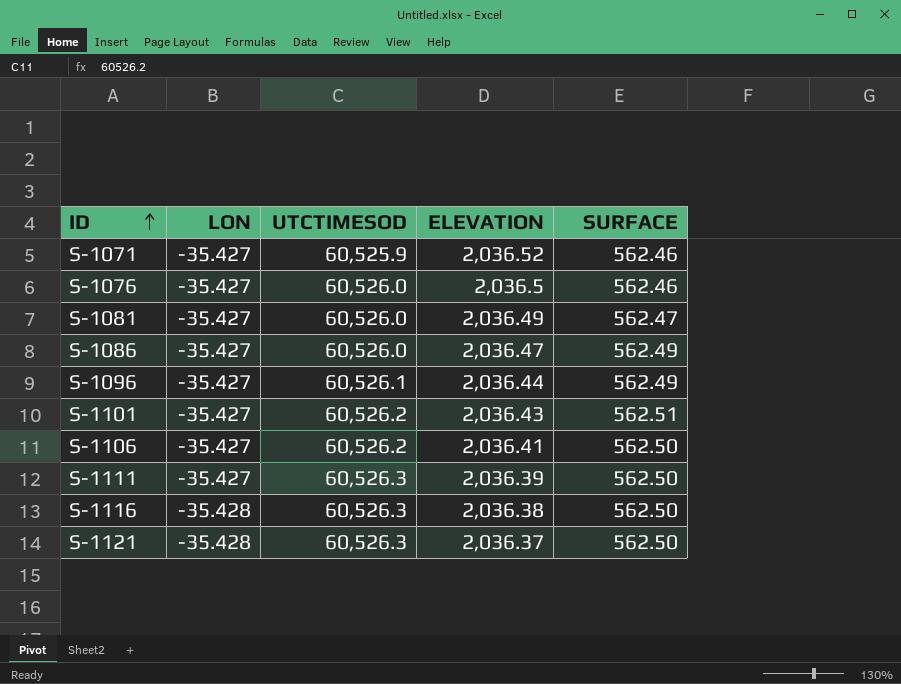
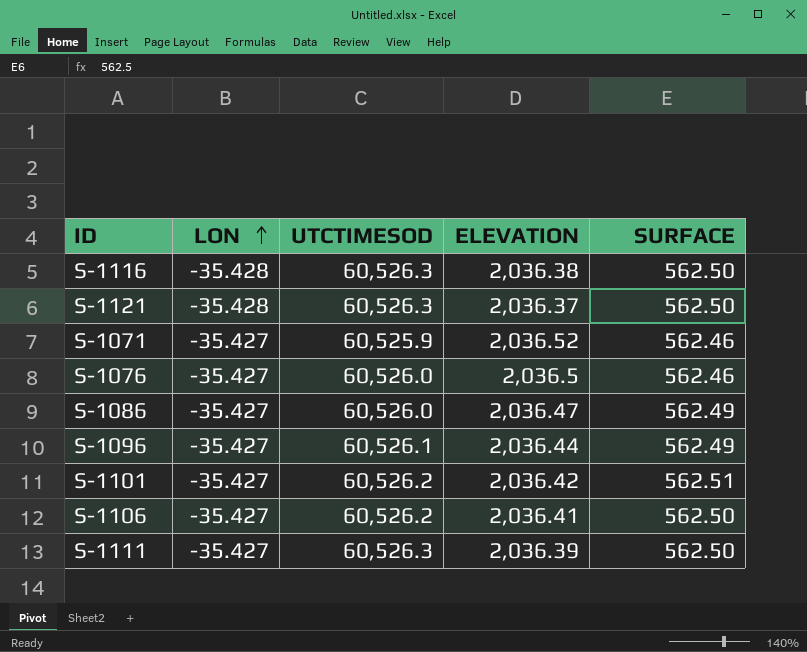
row order: ID ascending -> LON ascending
row S-1081: -35.427 | 60,526.0 | 2,036.49 | 562.47 -> none
S-1101 | ELEVATION: 2,036.43 -> 2,036.42

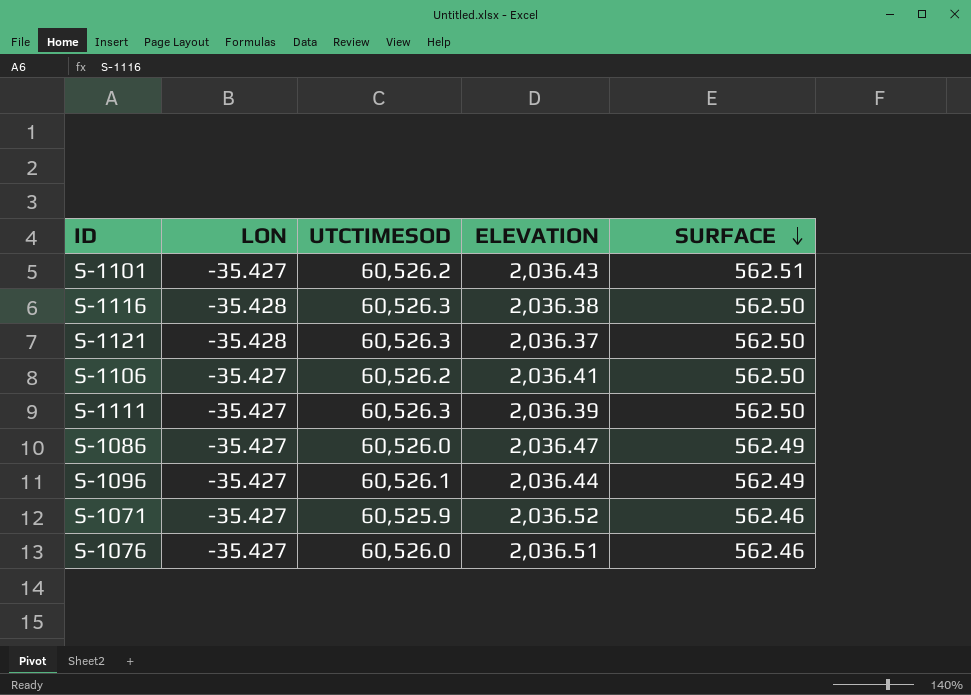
row order: LON ascending -> SURFACE descending
S-1101 | ELEVATION: 2,036.42 -> 2,036.43
S-1076 | ELEVATION: 2,036.5 -> 2,036.51

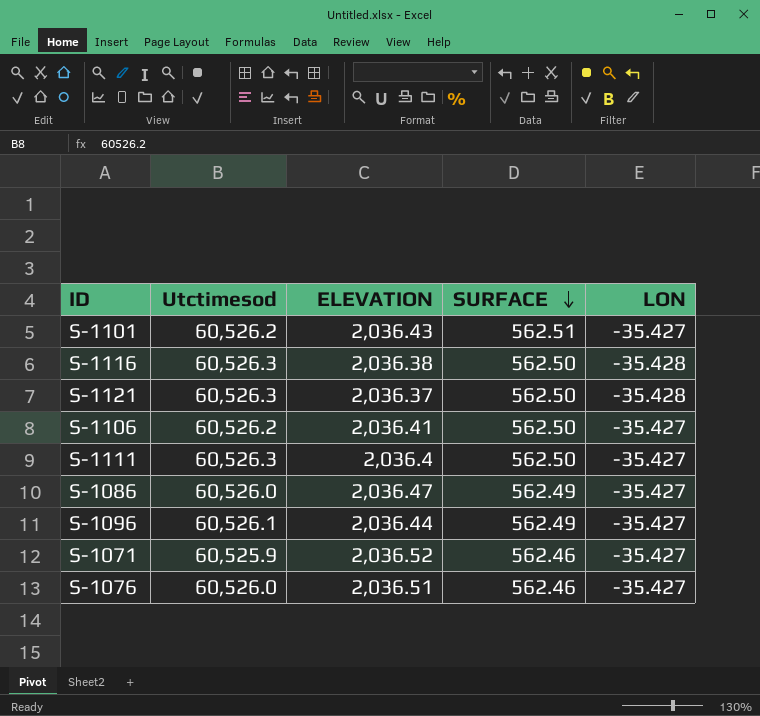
column name: UTCTIMESOD -> Utctimesod
column LON | position: 2 -> 5
S-1111 | ELEVATION: 2,036.39 -> 2,036.4

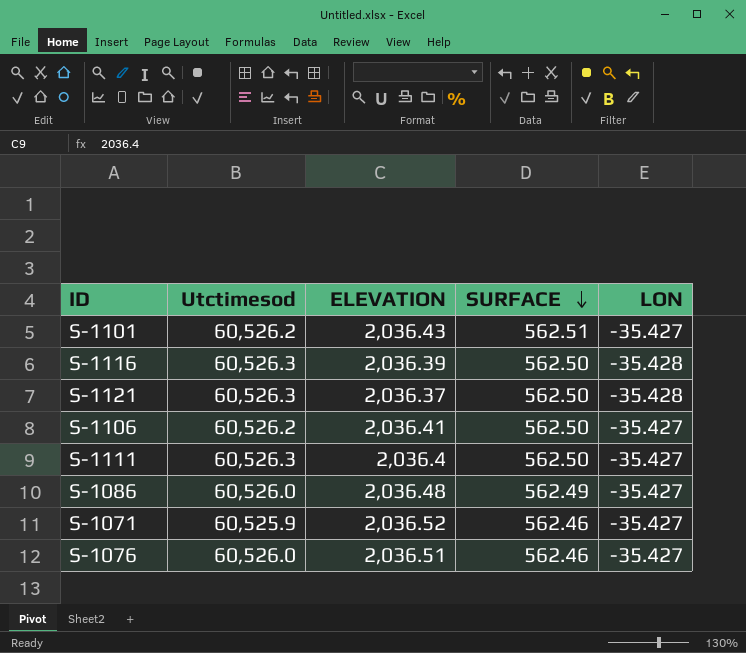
row S-1096: 60,526.1 | 2,036.44 | 562.49 | -35.427 -> none
S-1116 | ELEVATION: 2,036.38 -> 2,036.39
S-1086 | ELEVATION: 2,036.47 -> 2,036.48

